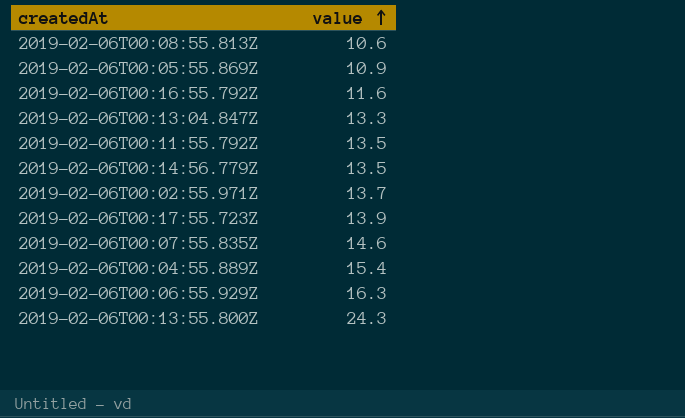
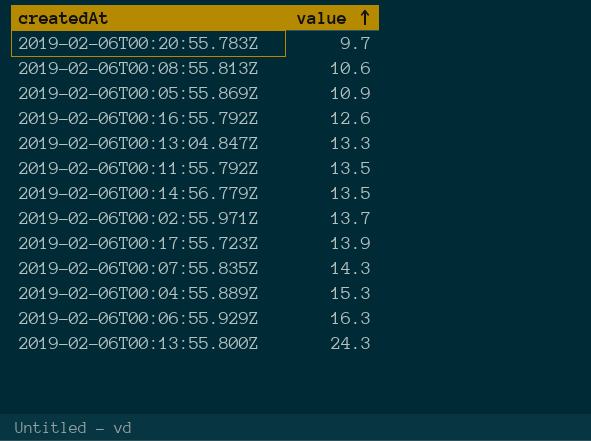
row 2019-02-06T00:20:55.783Z: none -> 9.7
2019-02-06T00:16:55.792Z | value: 11.6 -> 12.6
2019-02-06T00:07:55.835Z | value: 14.6 -> 14.3
2019-02-06T00:04:55.889Z | value: 15.4 -> 15.3

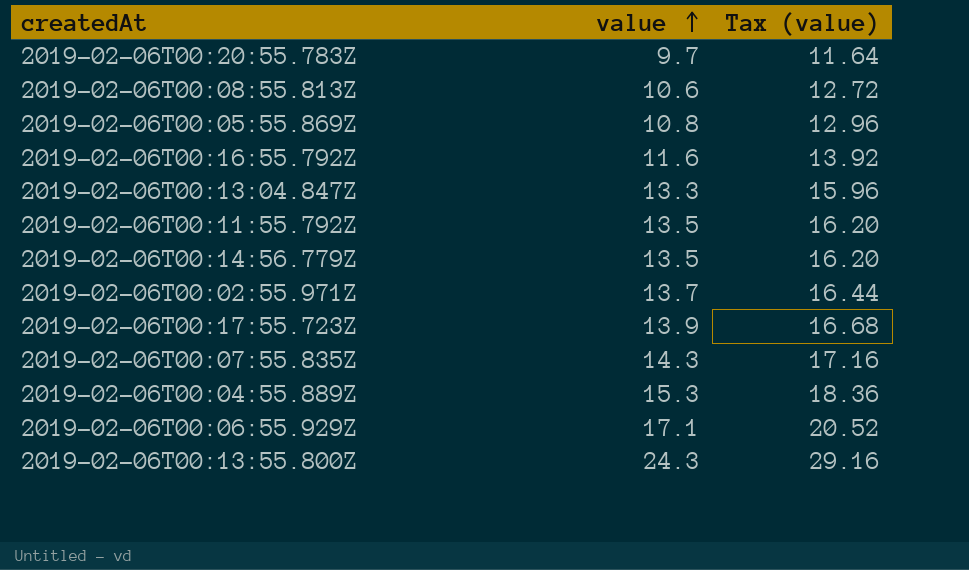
column Tax (value) | formula: none -> [value] * 1.2
2019-02-06T00:05:55.869Z | value: 10.9 -> 10.8
2019-02-06T00:16:55.792Z | value: 12.6 -> 11.6
2019-02-06T00:06:55.929Z | value: 16.3 -> 17.1

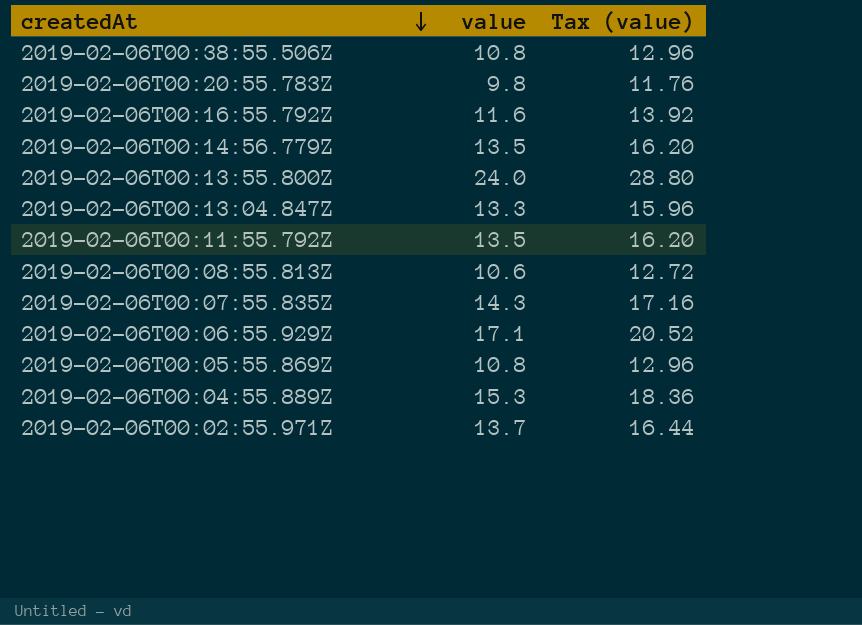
row order: value ascending -> createdAt descending
row 2019-02-06T00:17:55.723Z: 13.9 | 16.68 -> none
row 2019-02-06T00:38:55.506Z: none -> 10.8 | 12.96
2019-02-06T00:20:55.783Z | value: 9.7 -> 9.8
2019-02-06T00:20:55.783Z | Tax (value): 11.64 -> 11.76
2019-02-06T00:13:55.800Z | value: 24.3 -> 24.0
2019-02-06T00:13:55.800Z | Tax (value): 29.16 -> 28.80

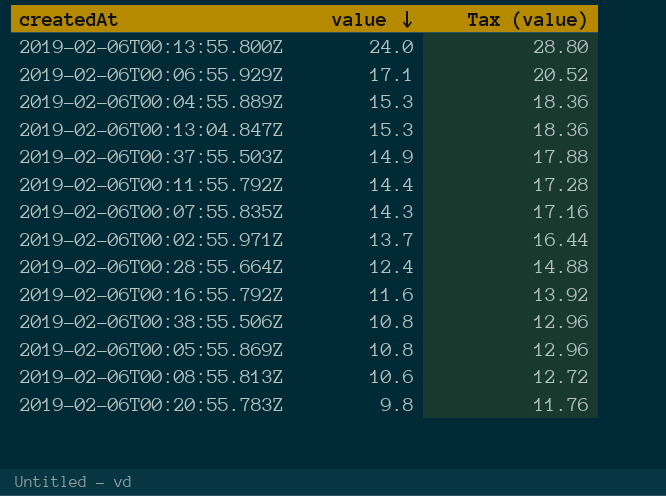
row order: createdAt descending -> value descending
row 2019-02-06T00:14:56.779Z: 13.5 | 16.20 -> none
2019-02-06T00:13:04.847Z | value: 13.3 -> 15.3
2019-02-06T00:13:04.847Z | Tax (value): 15.96 -> 18.36
row 2019-02-06T00:37:55.503Z: none -> 14.9 | 17.88
2019-02-06T00:11:55.792Z | value: 13.5 -> 14.4
2019-02-06T00:11:55.792Z | Tax (value): 16.20 -> 17.28
row 2019-02-06T00:28:55.664Z: none -> 12.4 | 14.88

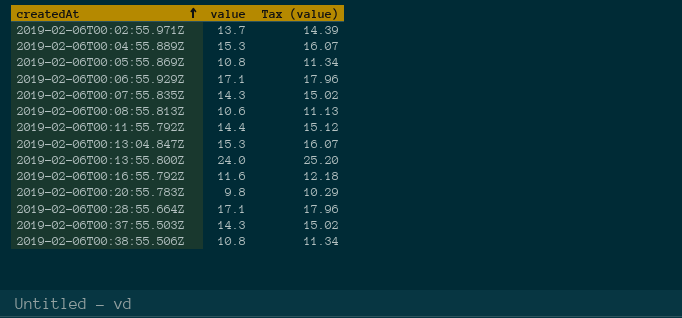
row order: value descending -> createdAt ascending
column Tax (value) | formula: [value] * 1.2 -> [value] * 1.05
2019-02-06T00:28:55.664Z | value: 12.4 -> 17.1
2019-02-06T00:37:55.503Z | value: 14.9 -> 14.3

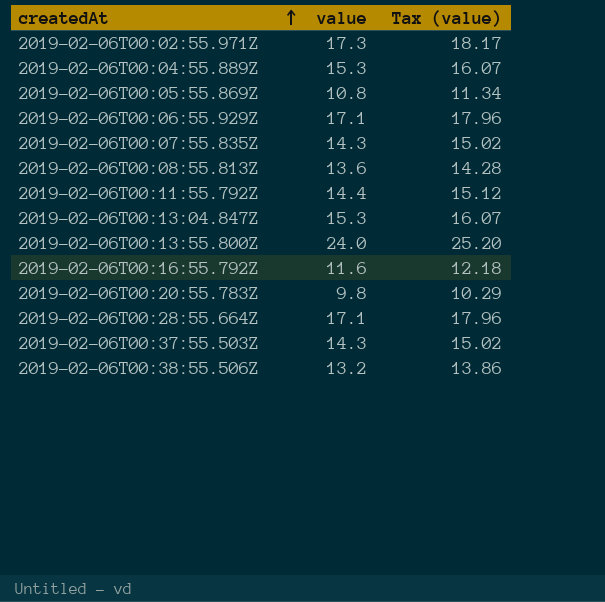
2019-02-06T00:02:55.971Z | value: 13.7 -> 17.3
2019-02-06T00:02:55.971Z | Tax (value): 14.39 -> 18.17
2019-02-06T00:08:55.813Z | value: 10.6 -> 13.6
2019-02-06T00:08:55.813Z | Tax (value): 11.13 -> 14.28
2019-02-06T00:38:55.506Z | value: 10.8 -> 13.2
2019-02-06T00:38:55.506Z | Tax (value): 11.34 -> 13.86

